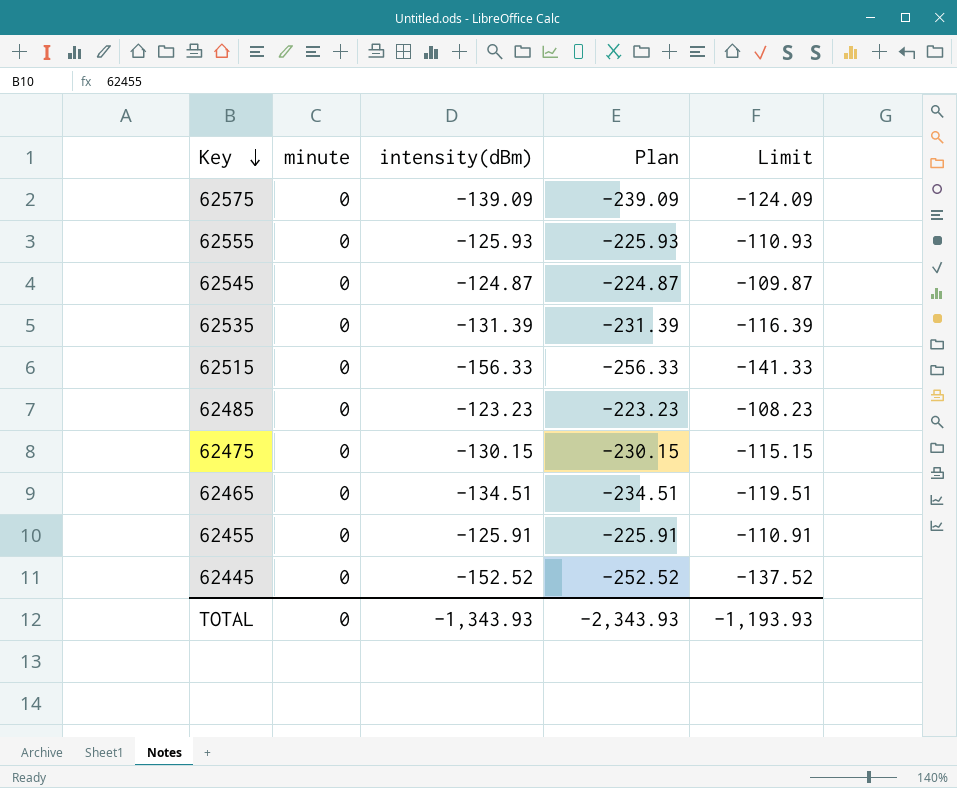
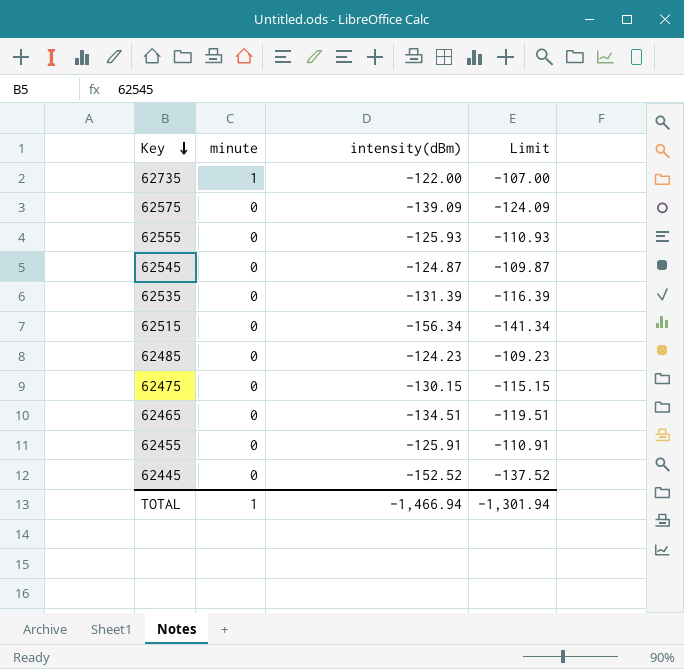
column Plan | formula: [intensity(dBm)] - 100 -> none
row 62735: none -> 1 | -122.00 | -107.00
62515 | intensity(dBm): -156.33 -> -156.34
62515 | Limit: -141.33 -> -141.34
62485 | intensity(dBm): -123.23 -> -124.23
62485 | Limit: -108.23 -> -109.23
TOTAL | minute: 0 -> 1
TOTAL | intensity(dBm): -1,343.93 -> -1,466.94
TOTAL | Limit: -1,193.93 -> -1,301.94

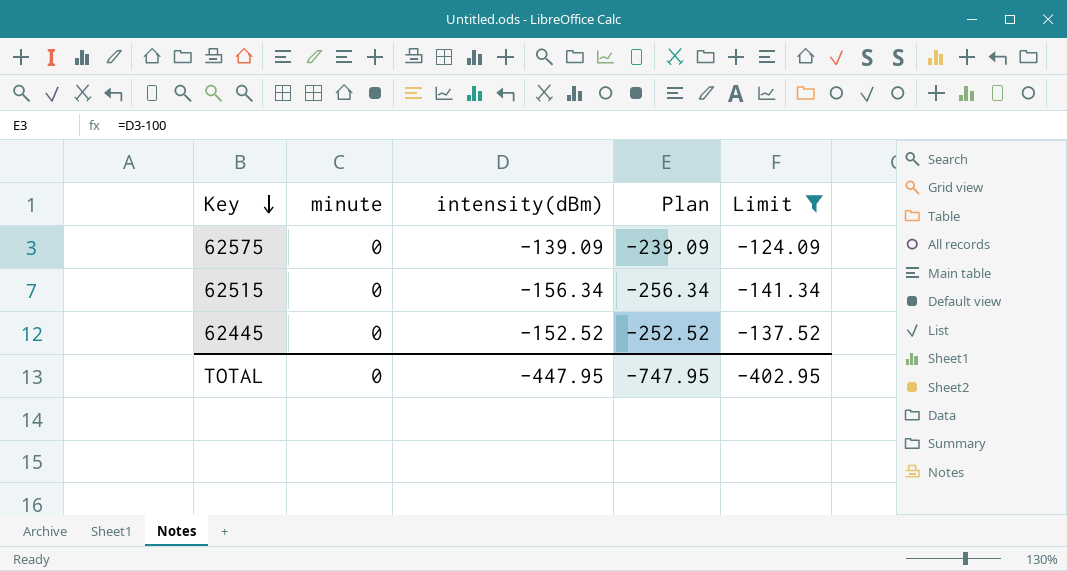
filter: none -> Limit <= -124.09
column Plan | formula: none -> [intensity(dBm)] - 100
TOTAL | minute: 1 -> 0
TOTAL | intensity(dBm): -1,466.94 -> -447.95
TOTAL | Limit: -1,301.94 -> -402.95

